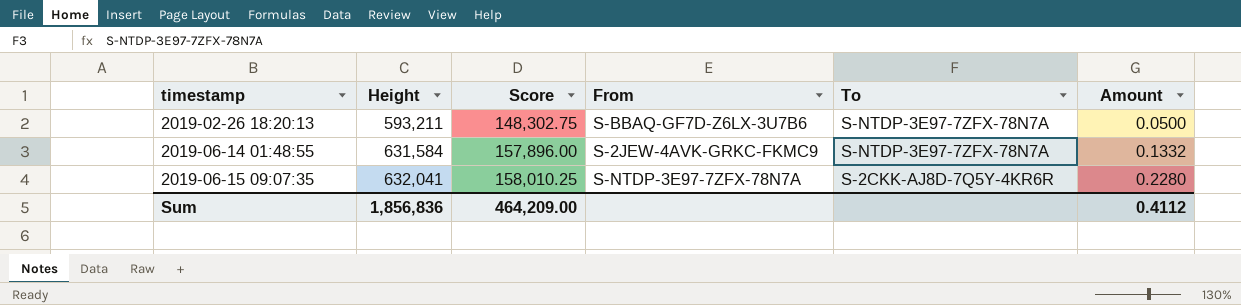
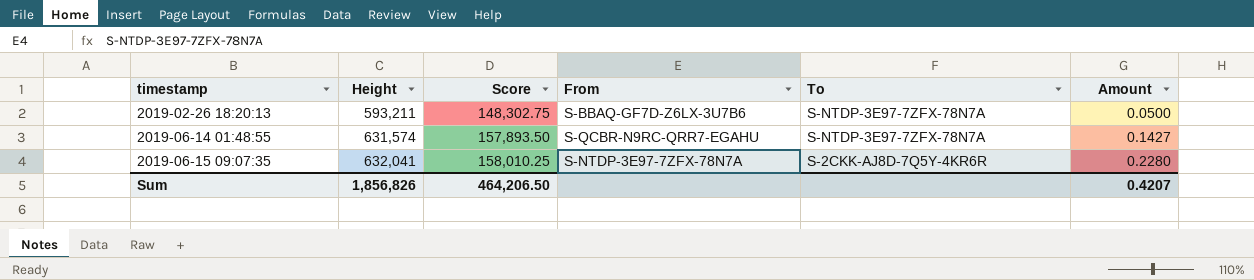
2019-06-14 01:48:55 | Height: 631,584 -> 631,574
2019-06-14 01:48:55 | Score: 157,896.00 -> 157,893.50
2019-06-14 01:48:55 | From: S-2JEW-4AVK-GRKC-FKMC9 -> S-QCBR-N9RC-QRR7-EGAHU
2019-06-14 01:48:55 | Amount: 0.1332 -> 0.1427
Sum | Height: 1,856,836 -> 1,856,826
Sum | Score: 464,209.00 -> 464,206.50
Sum | Amount: 0.4112 -> 0.4207

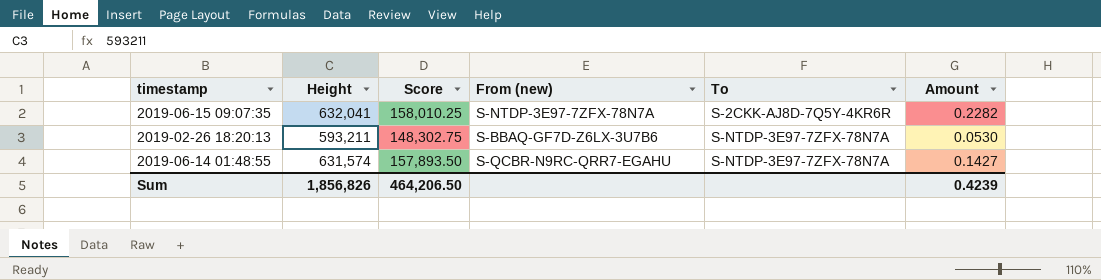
row order: timestamp ascending -> To ascending
column name: From -> From (new)
2019-06-15 09:07:35 | Amount: 0.2280 -> 0.2282
2019-02-26 18:20:13 | Amount: 0.0500 -> 0.0530
Sum | Amount: 0.4207 -> 0.4239

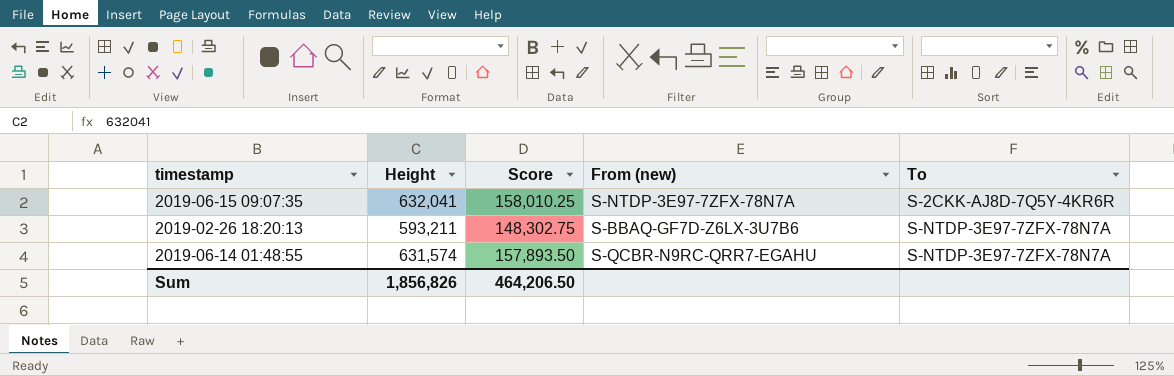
column Amount | position: 6 -> none

